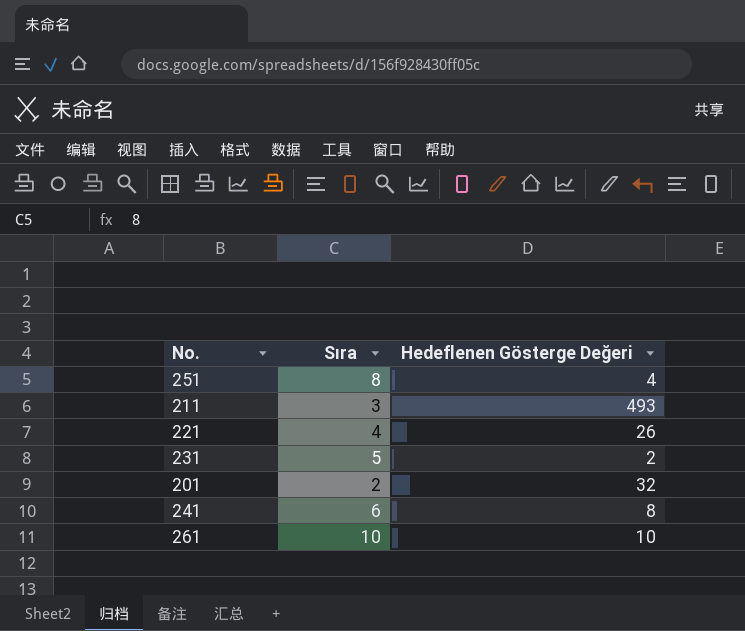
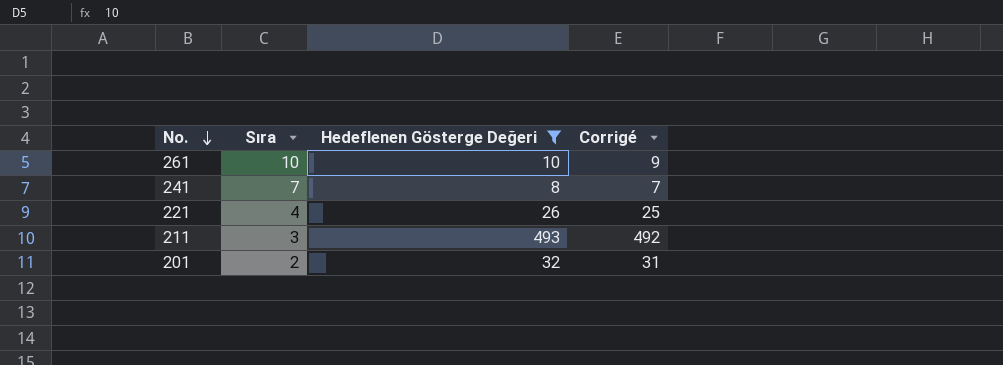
filter: none -> Hedeflenen Gösterge Değeri >= 8
row order: none -> No. descending
column Corrigé | formula: none -> [Hedeflenen Gösterge Değeri] - 1
241 | Sıra: 6 -> 7

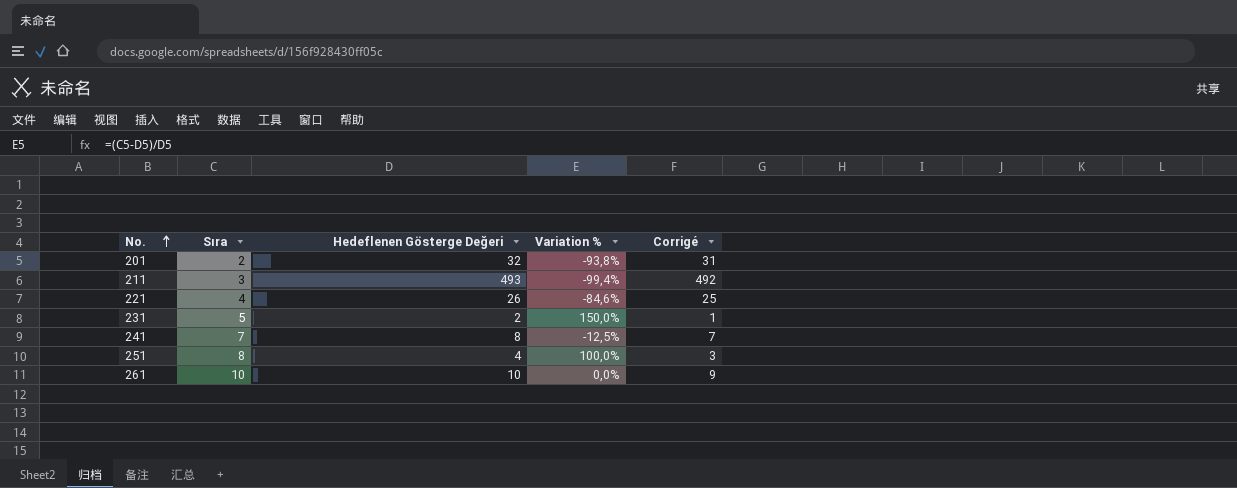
filter: Hedeflenen Gösterge Değeri >= 8 -> none
row order: No. descending -> No. ascending
column Variation % | formula: none -> ([Sıra] - [Hedeflenen Gösterge Değeri]) / [Hedeflenen Gösterge Değeri]

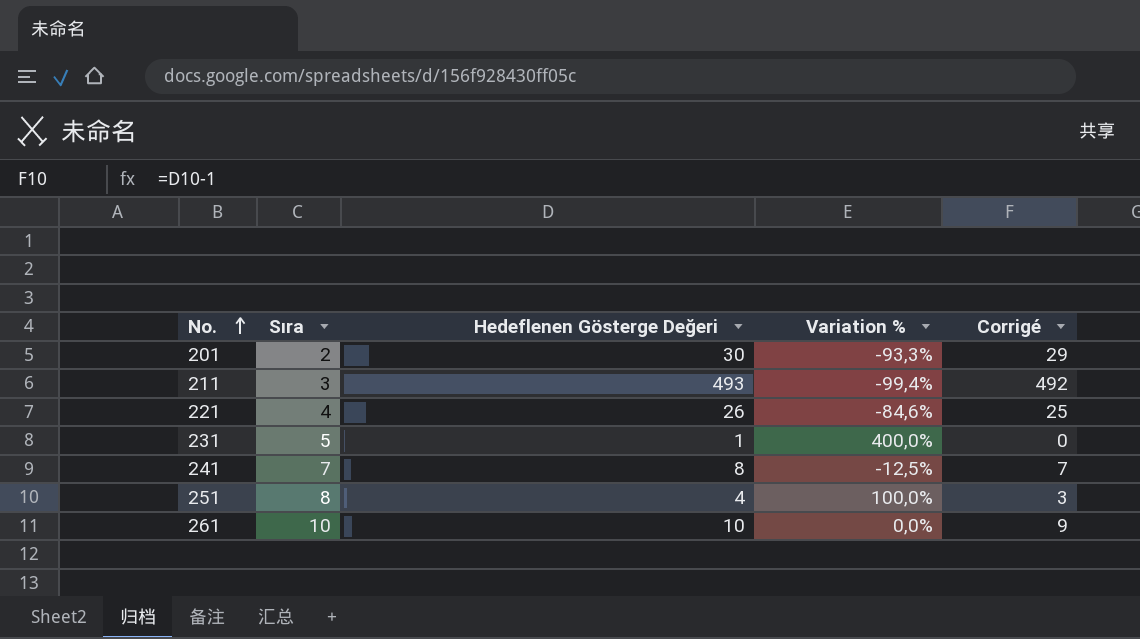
201 | Hedeflenen Gösterge Değeri: 32 -> 30
201 | Variation %: -93,8% -> -93,3%
201 | Corrigé: 31 -> 29
231 | Hedeflenen Gösterge Değeri: 2 -> 1
231 | Variation %: 150,0% -> 400,0%
231 | Corrigé: 1 -> 0

